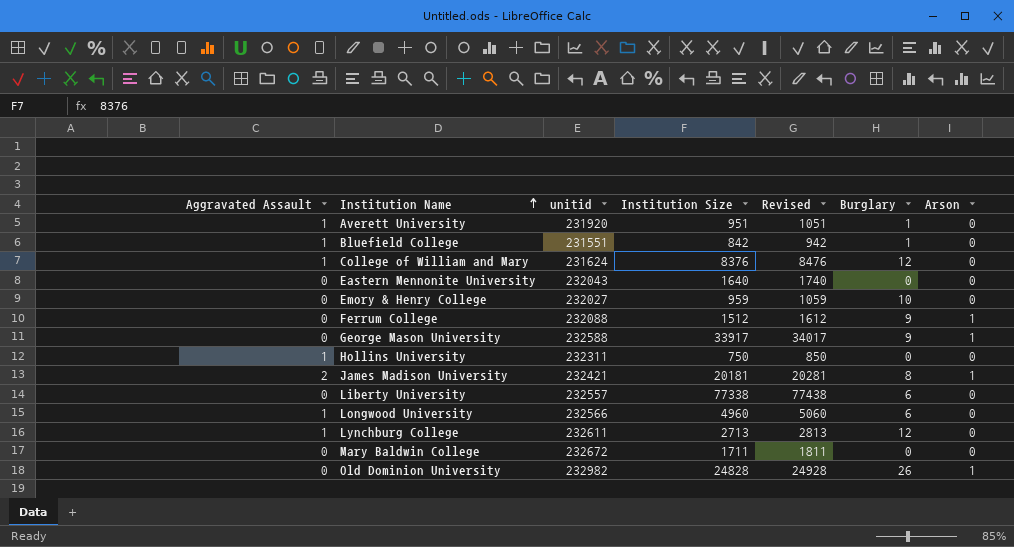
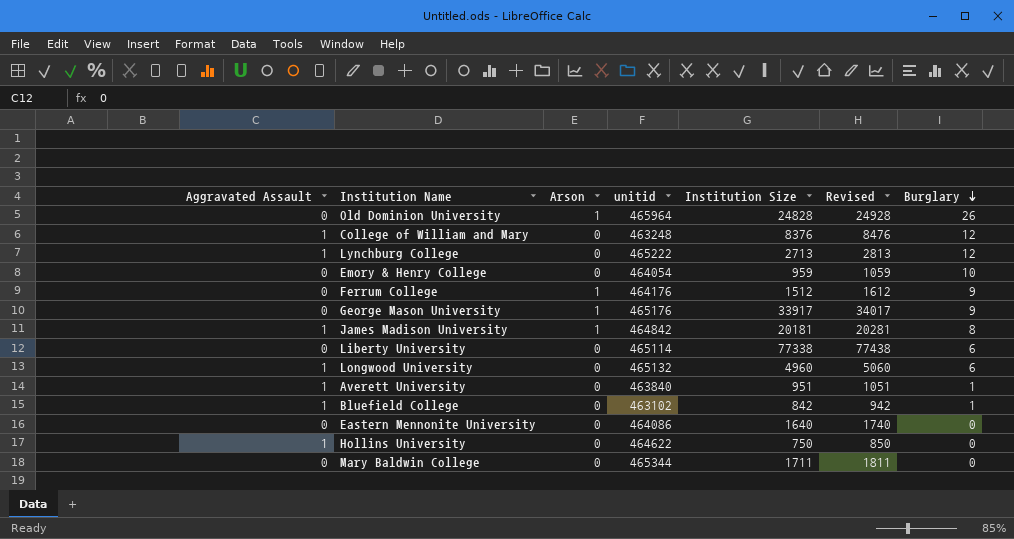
row order: Institution Name ascending -> Burglary descending
column Arson | position: 7 -> 3
Old Dominion University | unitid: 232982 -> 465964
College of William and Mary | unitid: 231624 -> 463248
Lynchburg College | unitid: 232611 -> 465222
Emory & Henry College | unitid: 232027 -> 464054
Ferrum College | unitid: 232088 -> 464176
George Mason University | unitid: 232588 -> 465176
James Madison University | Aggravated Assault: 2 -> 1
James Madison University | unitid: 232421 -> 464842
Liberty University | unitid: 232557 -> 465114
Longwood University | unitid: 232566 -> 465132
Averett University | unitid: 231920 -> 463840
Bluefield College | unitid: 231551 -> 463102
Eastern Mennonite University | unitid: 232043 -> 464086
Hollins University | unitid: 232311 -> 464622
Mary Baldwin College | unitid: 232672 -> 465344

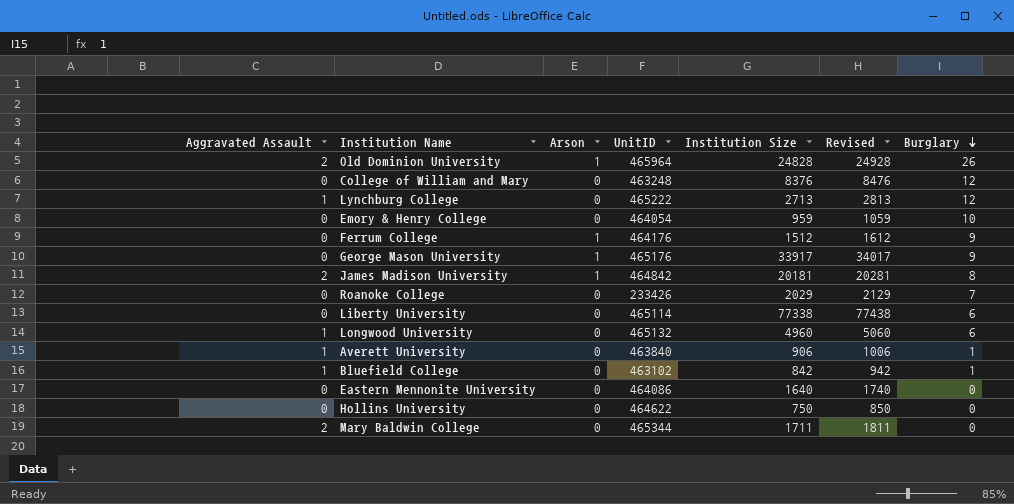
column name: unitid -> UnitID
Old Dominion University | Aggravated Assault: 0 -> 2
College of William and Mary | Aggravated Assault: 1 -> 0
James Madison University | Aggravated Assault: 1 -> 2
row Roanoke College: none -> 0 | 0 | 233426 | 2029 | 2129 | 7
Averett University | Institution Size: 951 -> 906
Averett University | Revised: 1051 -> 1006
Hollins University | Aggravated Assault: 1 -> 0
Mary Baldwin College | Aggravated Assault: 0 -> 2

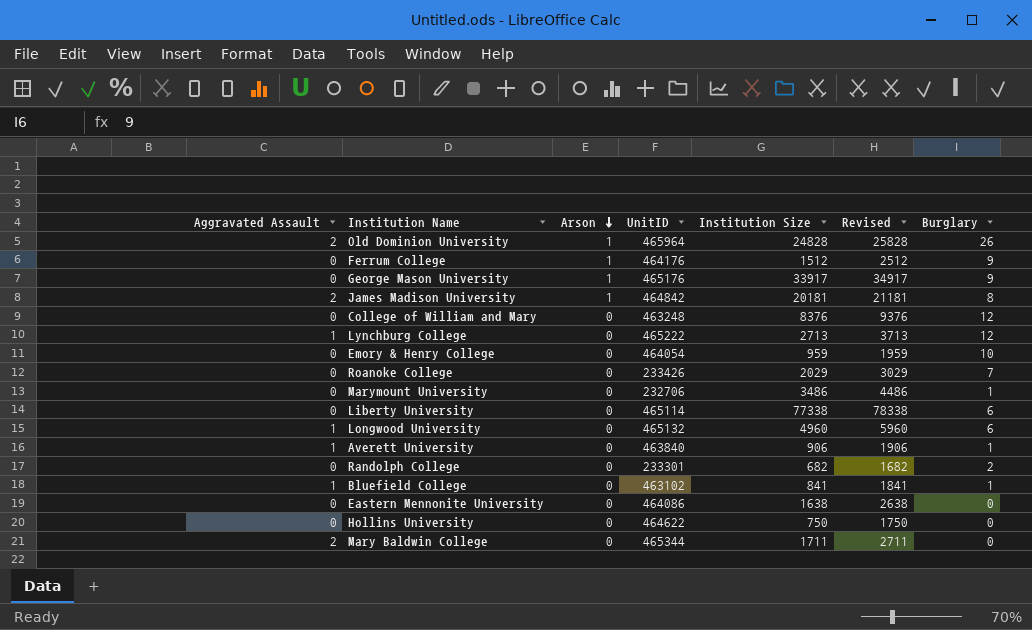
row order: Burglary descending -> Arson descending
column Revised | formula: [Institution Size] + 100 -> [Institution Size] + 1000
row Marymount University: none -> 0 | 0 | 232706 | 3486 | 4486 | 1
row Randolph College: none -> 0 | 0 | 233301 | 682 | 1682 | 2
Bluefield College | Institution Size: 842 -> 841
Eastern Mennonite University | Institution Size: 1640 -> 1638

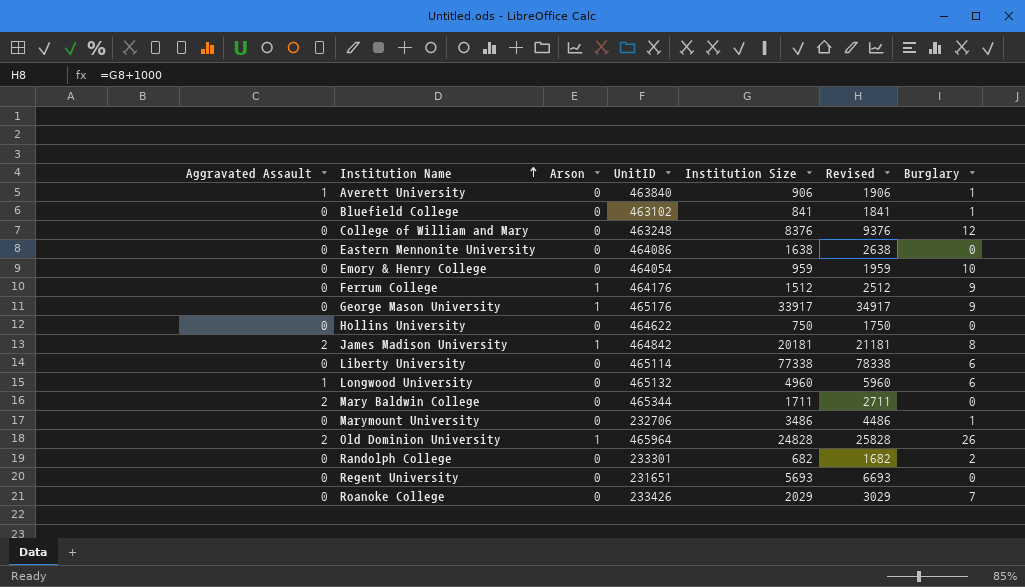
row order: Arson descending -> Institution Name ascending
row Lynchburg College: 1 | 0 | 465222 | 2713 | 3713 | 12 -> none
Bluefield College | Aggravated Assault: 1 -> 0
row Regent University: none -> 0 | 0 | 231651 | 5693 | 6693 | 0

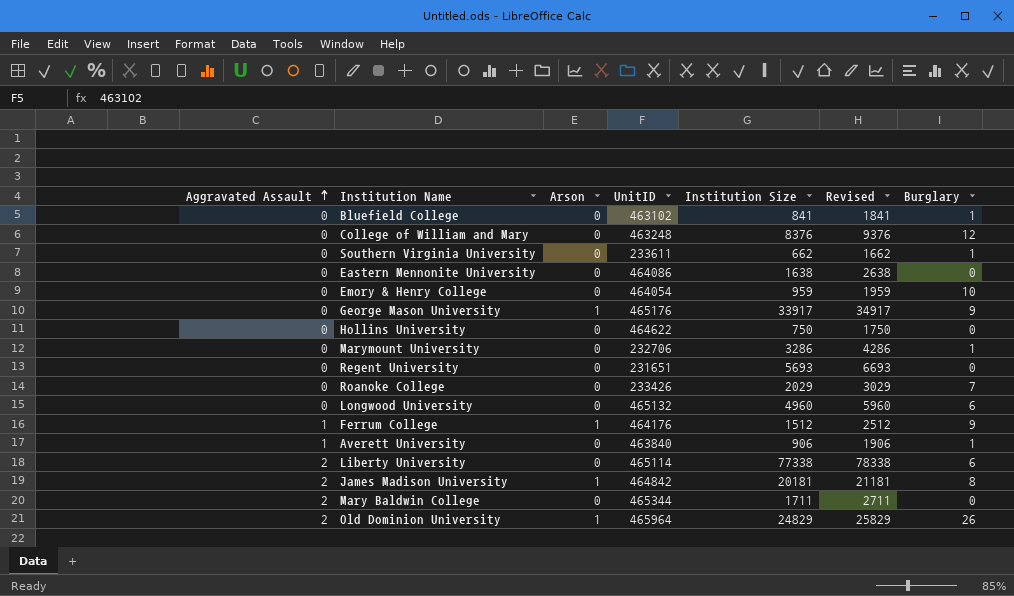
row order: Institution Name ascending -> Aggravated Assault ascending
row Randolph College: 0 | 0 | 233301 | 682 | 1682 | 2 -> none
row Southern Virginia University: none -> 0 | 0 | 233611 | 662 | 1662 | 1
Marymount University | Institution Size: 3486 -> 3286
Marymount University | Revised: 4486 -> 4286
Longwood University | Aggravated Assault: 1 -> 0
Ferrum College | Aggravated Assault: 0 -> 1
Liberty University | Aggravated Assault: 0 -> 2
Old Dominion University | Institution Size: 24828 -> 24829
Old Dominion University | Revised: 25828 -> 25829

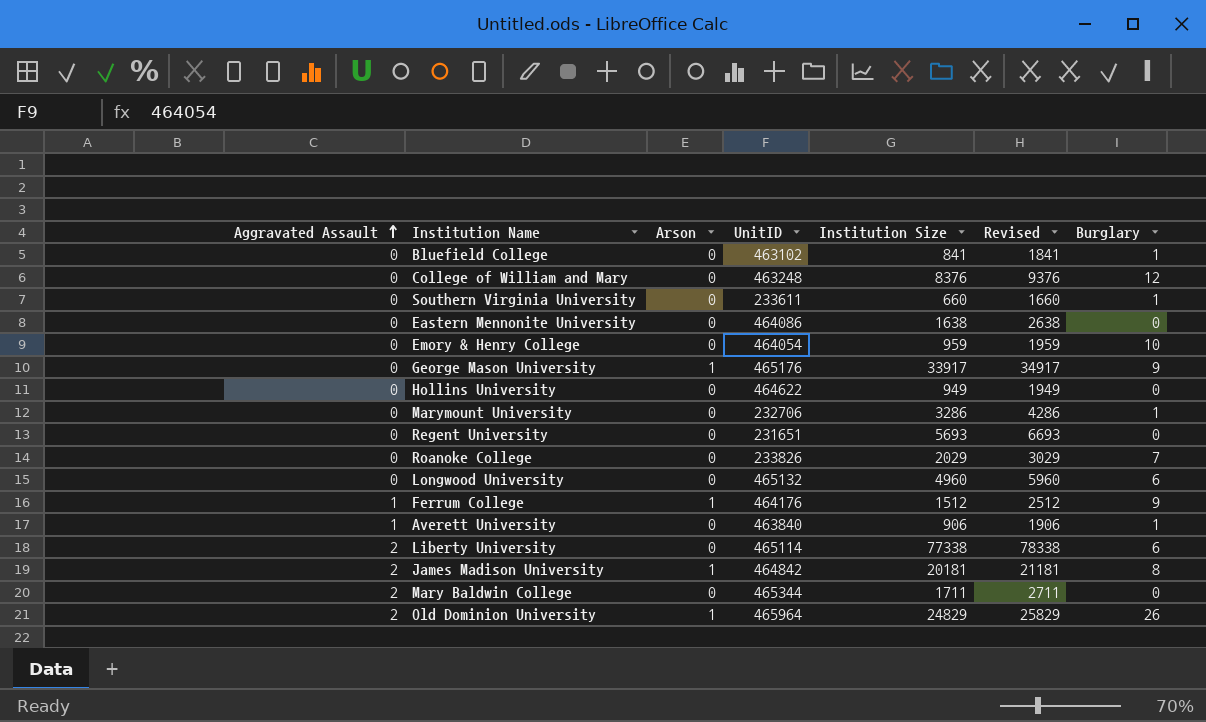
Southern Virginia University | Institution Size: 662 -> 660
Southern Virginia University | Revised: 1662 -> 1660
Hollins University | Institution Size: 750 -> 949
Hollins University | Revised: 1750 -> 1949
Roanoke College | UnitID: 233426 -> 233826

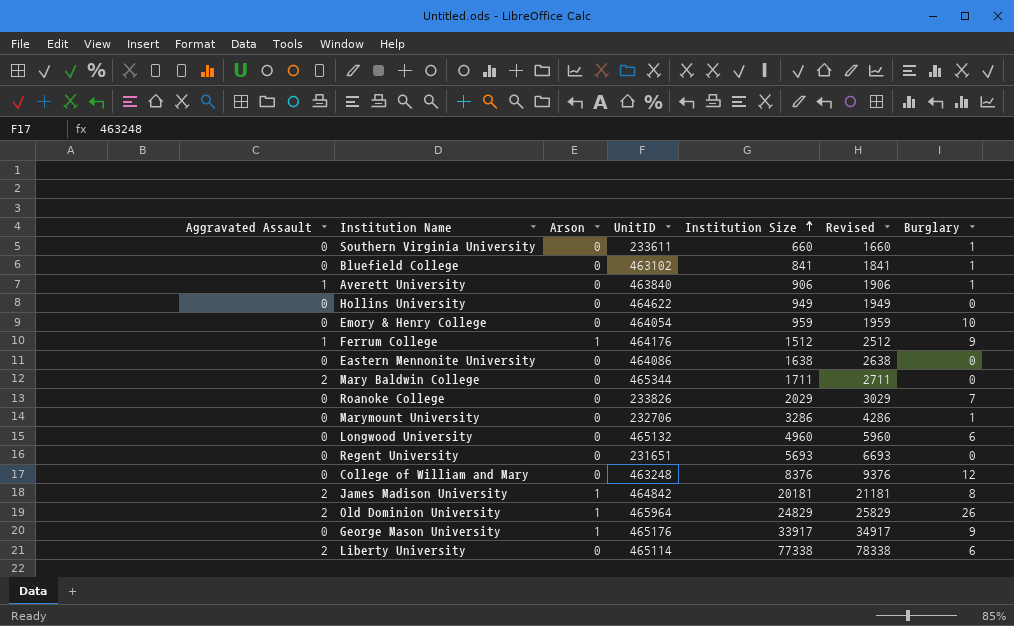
row order: Aggravated Assault ascending -> Institution Size ascending

